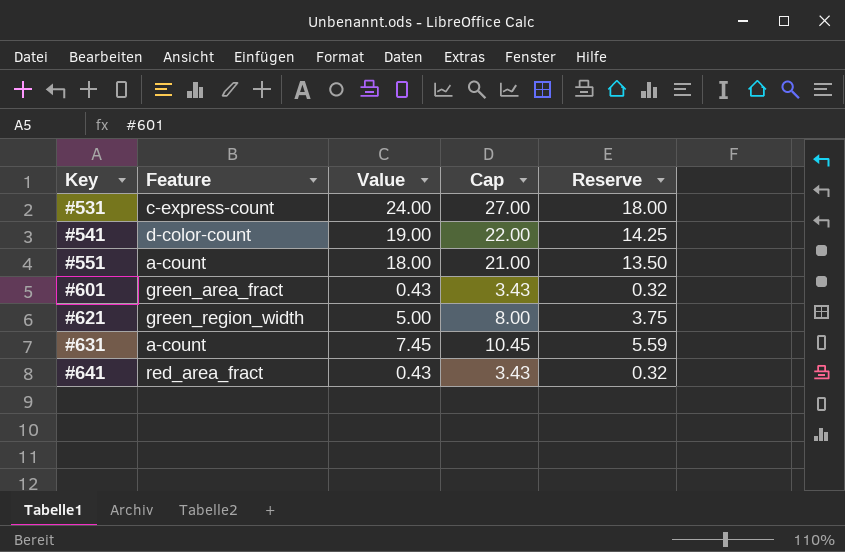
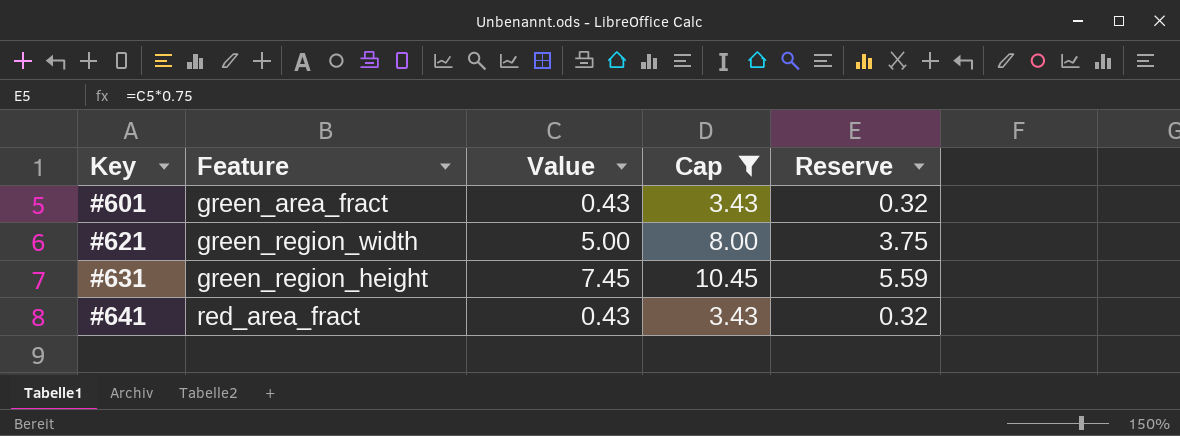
filter: none -> Cap <= 10.45
#631 | Feature: a-count -> green_region_height

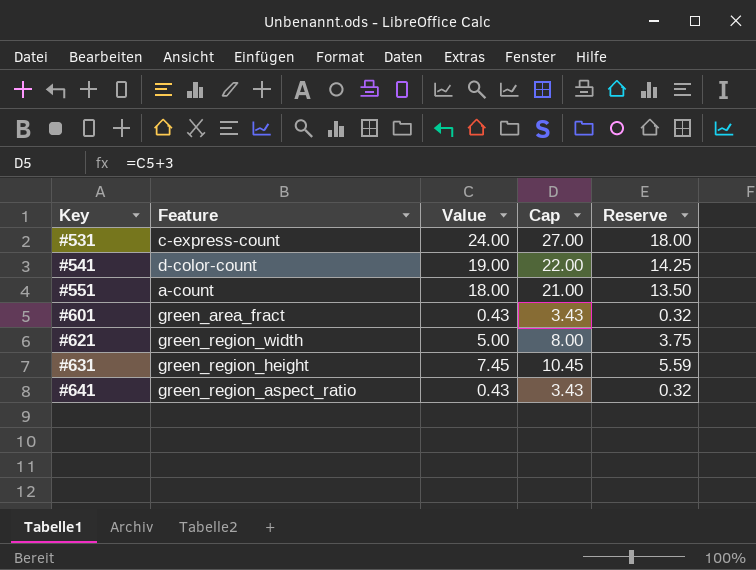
filter: Cap <= 10.45 -> none
#641 | Feature: red_area_fract -> green_region_aspect_ratio

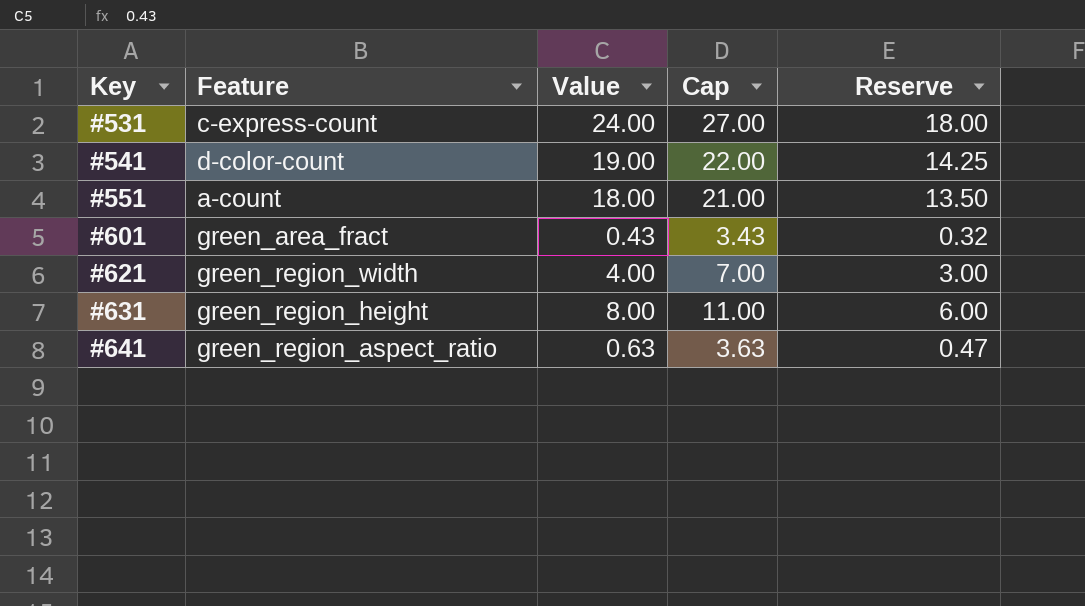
#621 | Value: 5.00 -> 4.00
#621 | Cap: 8.00 -> 7.00
#621 | Reserve: 3.75 -> 3.00
#631 | Value: 7.45 -> 8.00
#631 | Cap: 10.45 -> 11.00
#631 | Reserve: 5.59 -> 6.00
#641 | Value: 0.43 -> 0.63
#641 | Cap: 3.43 -> 3.63
#641 | Reserve: 0.32 -> 0.47

